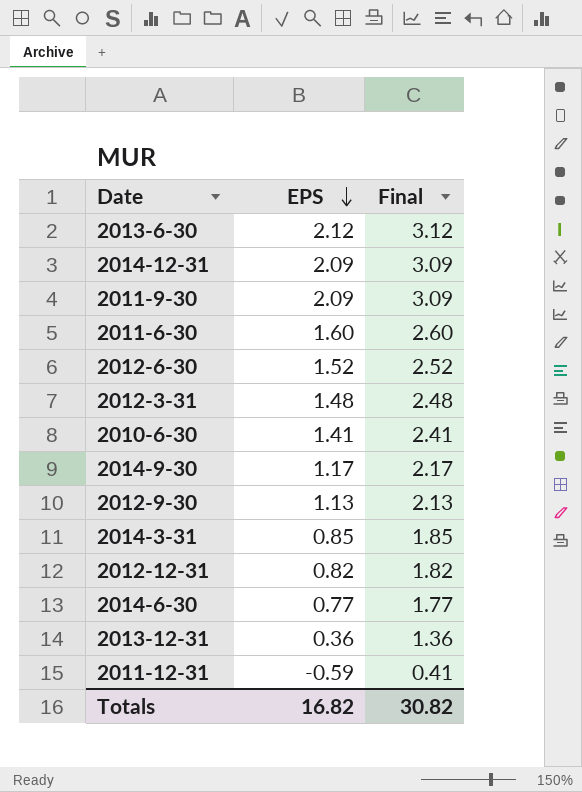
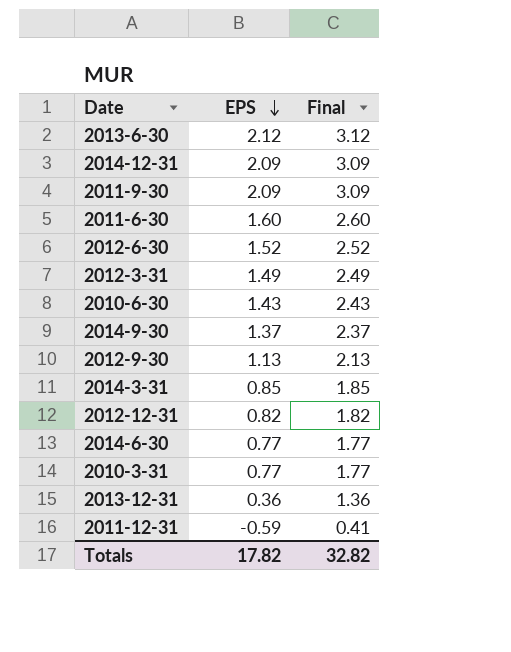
2012-3-31 | EPS: 1.48 -> 1.49
2012-3-31 | Final: 2.48 -> 2.49
2010-6-30 | EPS: 1.41 -> 1.43
2010-6-30 | Final: 2.41 -> 2.43
2014-9-30 | EPS: 1.17 -> 1.37
2014-9-30 | Final: 2.17 -> 2.37
row 2010-3-31: none -> 0.77 | 1.77
Totals | EPS: 16.82 -> 17.82
Totals | Final: 30.82 -> 32.82

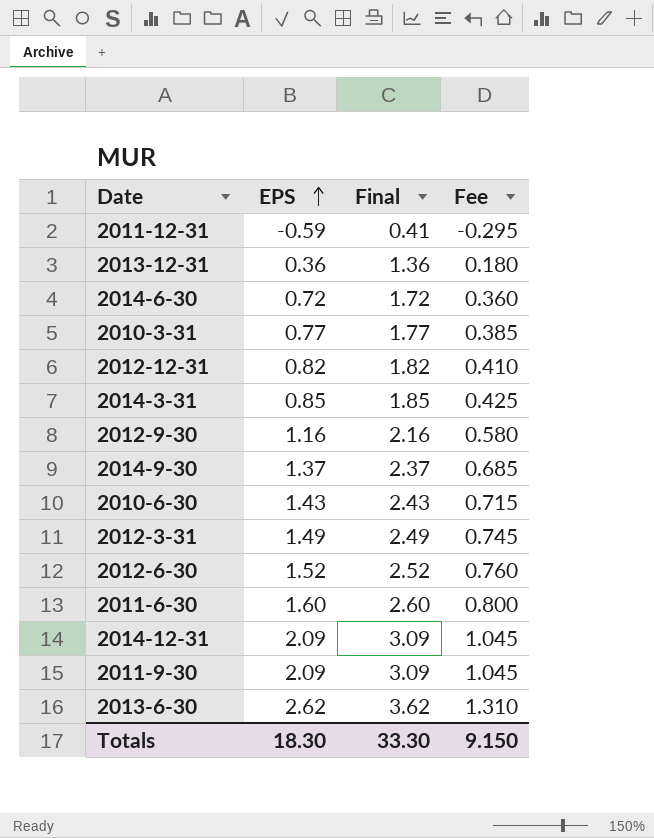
row order: EPS descending -> EPS ascending
column Fee | formula: none -> [EPS] * 0.5
2014-6-30 | EPS: 0.77 -> 0.72
2014-6-30 | Final: 1.77 -> 1.72
2012-9-30 | EPS: 1.13 -> 1.16
2012-9-30 | Final: 2.13 -> 2.16
2013-6-30 | EPS: 2.12 -> 2.62
2013-6-30 | Final: 3.12 -> 3.62
Totals | EPS: 17.82 -> 18.30
Totals | Final: 32.82 -> 33.30

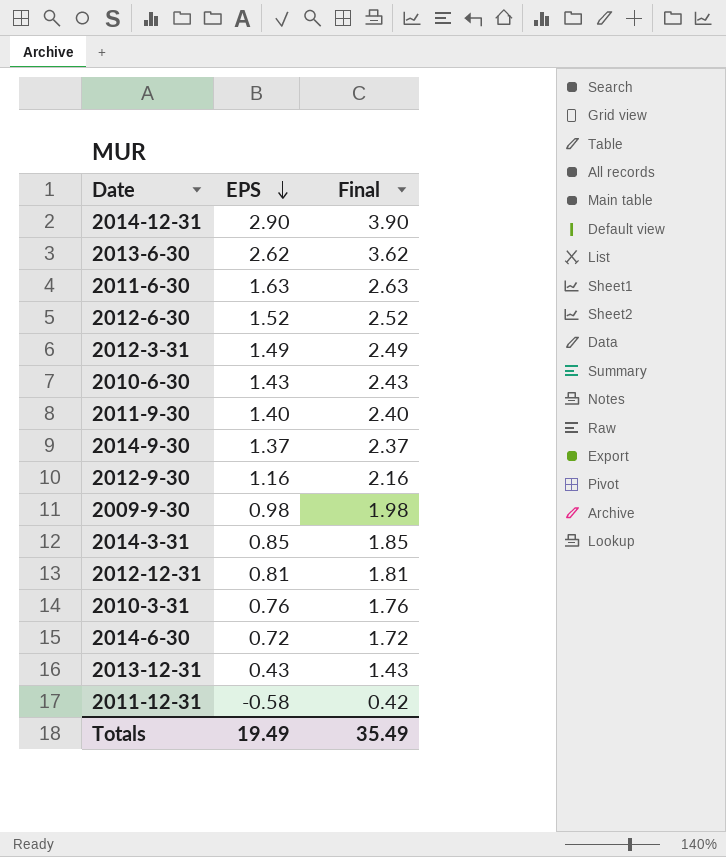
row order: EPS ascending -> EPS descending
column Fee | formula: [EPS] * 0.5 -> none
2014-12-31 | EPS: 2.09 -> 2.90
2014-12-31 | Final: 3.09 -> 3.90
2011-6-30 | EPS: 1.60 -> 1.63
2011-6-30 | Final: 2.60 -> 2.63
2011-9-30 | EPS: 2.09 -> 1.40
2011-9-30 | Final: 3.09 -> 2.40
row 2009-9-30: none -> 0.98 | 1.98
2012-12-31 | EPS: 0.82 -> 0.81
2012-12-31 | Final: 1.82 -> 1.81
2010-3-31 | EPS: 0.77 -> 0.76
2010-3-31 | Final: 1.77 -> 1.76
2013-12-31 | EPS: 0.36 -> 0.43
2013-12-31 | Final: 1.36 -> 1.43
2011-12-31 | EPS: -0.59 -> -0.58
2011-12-31 | Final: 0.41 -> 0.42
Totals | EPS: 18.30 -> 19.49
Totals | Final: 33.30 -> 35.49

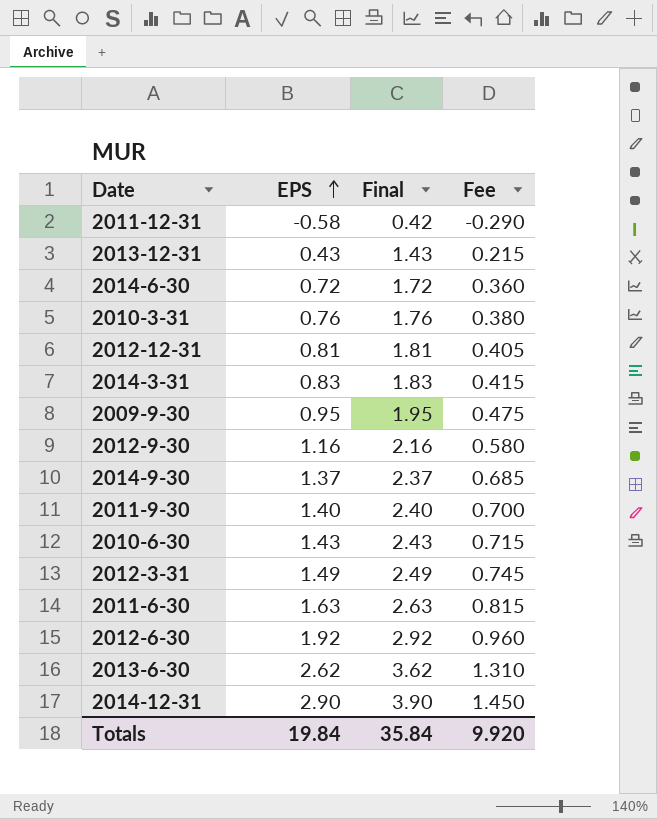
row order: EPS descending -> EPS ascending
column Fee | formula: none -> [EPS] * 0.5
2014-3-31 | EPS: 0.85 -> 0.83
2014-3-31 | Final: 1.85 -> 1.83
2009-9-30 | EPS: 0.98 -> 0.95
2009-9-30 | Final: 1.98 -> 1.95
2012-6-30 | EPS: 1.52 -> 1.92
2012-6-30 | Final: 2.52 -> 2.92
Totals | EPS: 19.49 -> 19.84
Totals | Final: 35.49 -> 35.84

